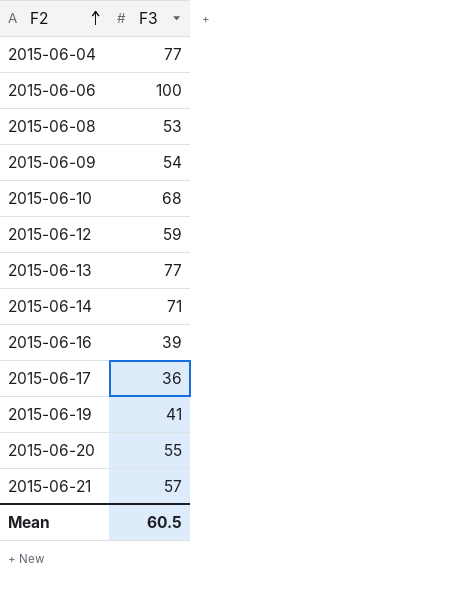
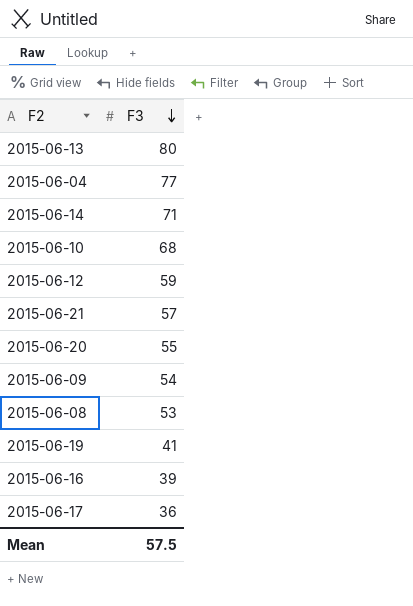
row order: F2 ascending -> F3 descending
row 2015-06-06: 100 -> none
2015-06-13 | F3: 77 -> 80
Mean | F3: 60.5 -> 57.5

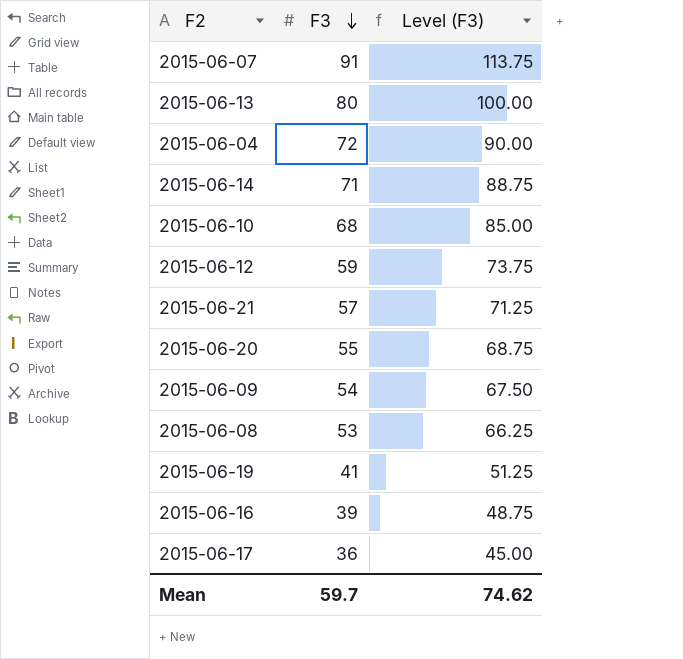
column Level (F3) | formula: none -> [F3] * 1.25
row 2015-06-07: none -> 91 | 113.75
2015-06-04 | F3: 77 -> 72
Mean | F3: 57.5 -> 59.7

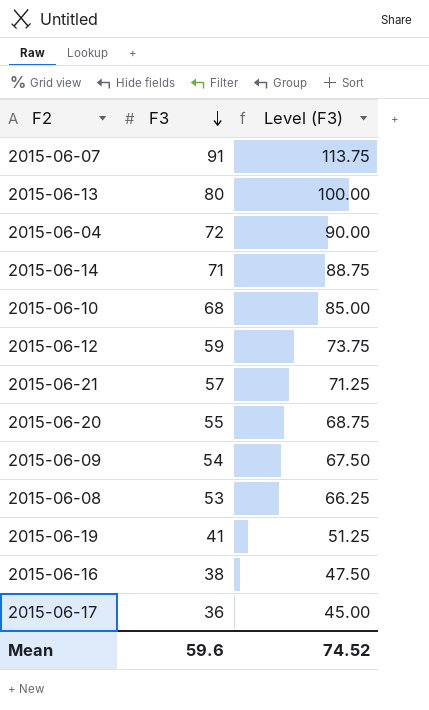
2015-06-16 | F3: 39 -> 38
2015-06-16 | Level (F3): 48.75 -> 47.50
Mean | F3: 59.7 -> 59.6
Mean | Level (F3): 74.62 -> 74.52

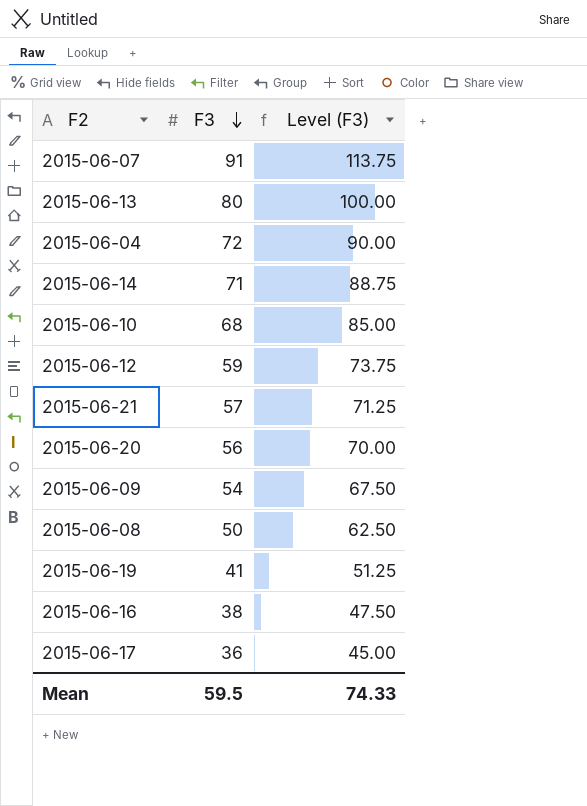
2015-06-20 | F3: 55 -> 56
2015-06-20 | Level (F3): 68.75 -> 70.00
2015-06-08 | F3: 53 -> 50
2015-06-08 | Level (F3): 66.25 -> 62.50
Mean | F3: 59.6 -> 59.5
Mean | Level (F3): 74.52 -> 74.33

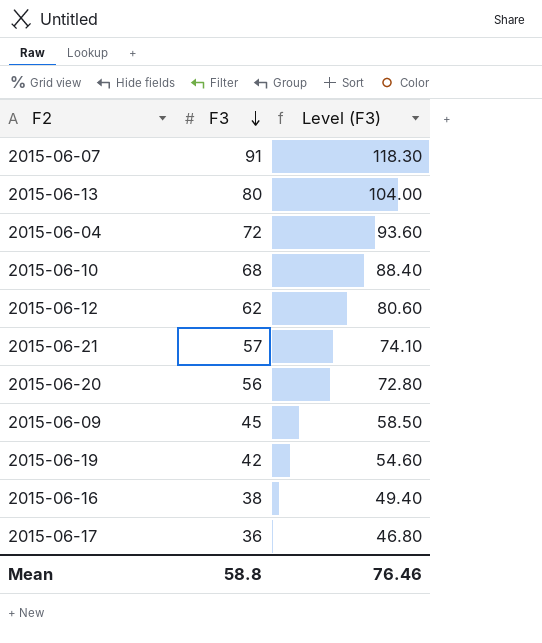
column Level (F3) | formula: [F3] * 1.25 -> [F3] * 1.3
row 2015-06-14: 71 | 88.75 -> none
row 2015-06-08: 50 | 62.50 -> none
2015-06-12 | F3: 59 -> 62
2015-06-09 | F3: 54 -> 45
2015-06-19 | F3: 41 -> 42
Mean | F3: 59.5 -> 58.8
Mean | Level (F3): 74.33 -> 76.46

